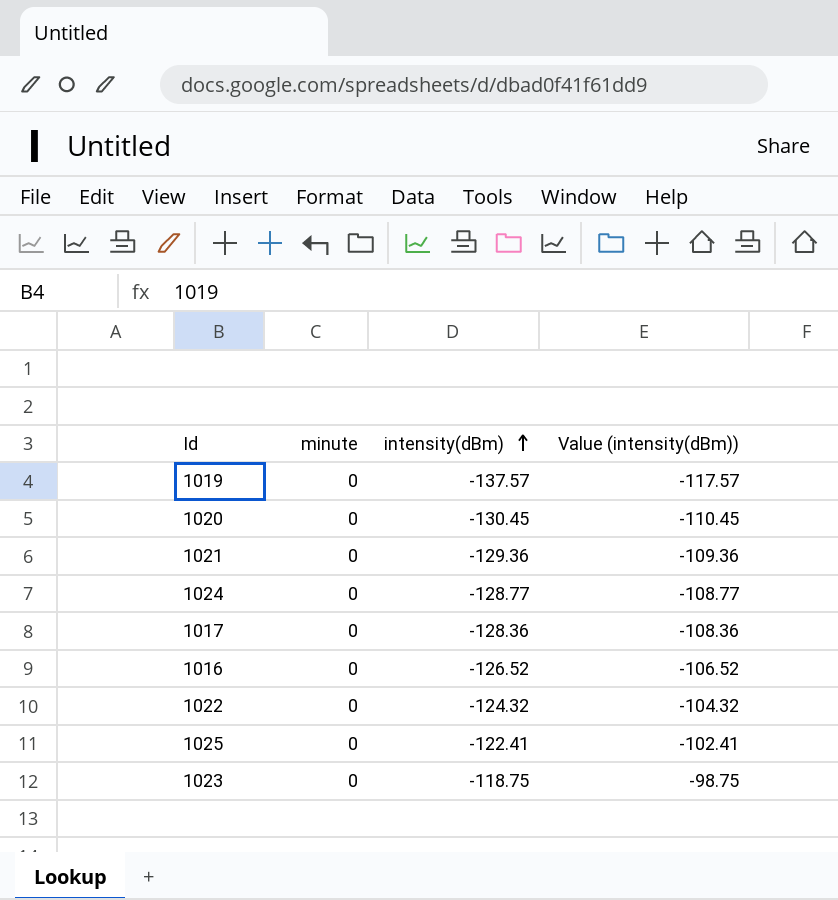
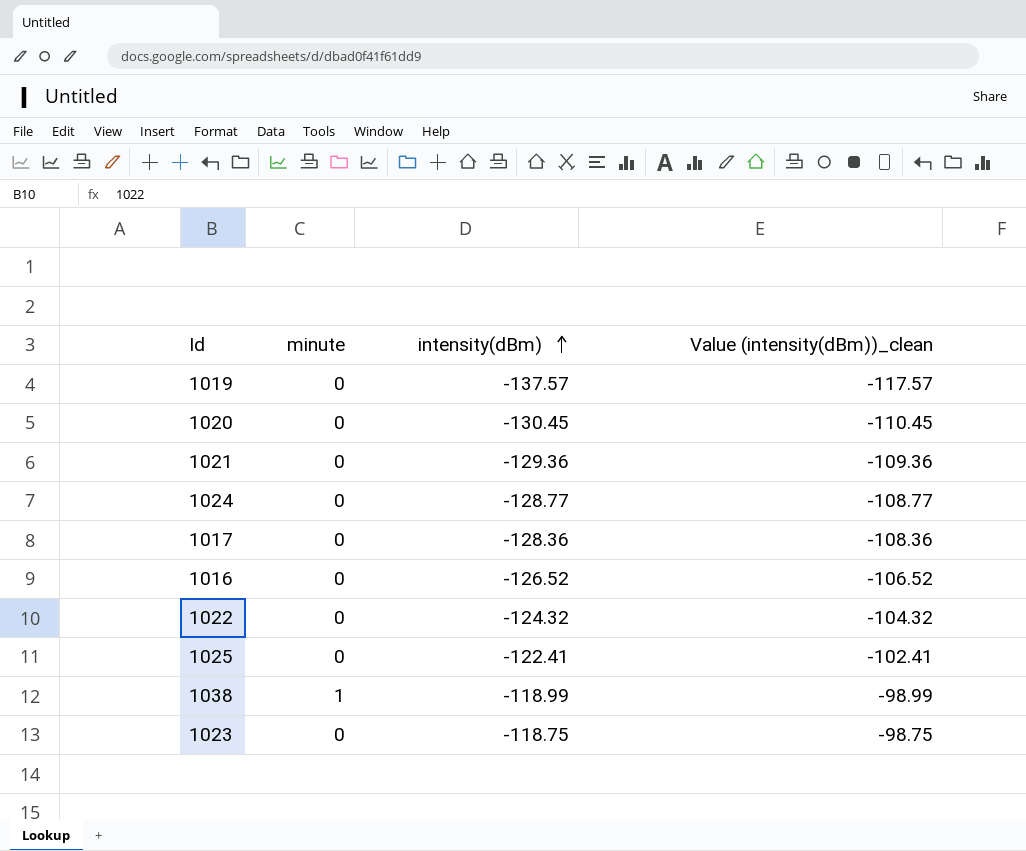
column name: Value (intensity(dBm)) -> Value (intensity(dBm))_clean
row 1038: none -> 1 | -118.99 | -98.99

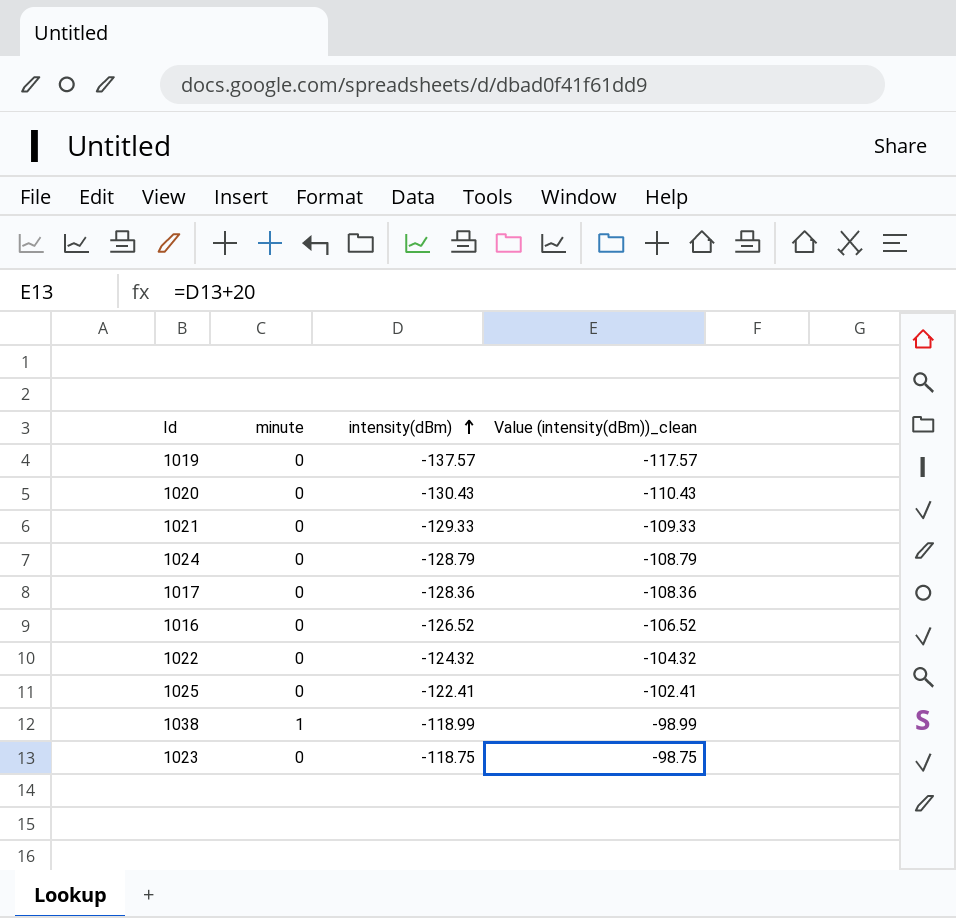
1020 | intensity(dBm): -130.45 -> -130.43
1020 | Value (intensity(dBm))_clean: -110.45 -> -110.43
1021 | intensity(dBm): -129.36 -> -129.33
1021 | Value (intensity(dBm))_clean: -109.36 -> -109.33
1024 | intensity(dBm): -128.77 -> -128.79
1024 | Value (intensity(dBm))_clean: -108.77 -> -108.79

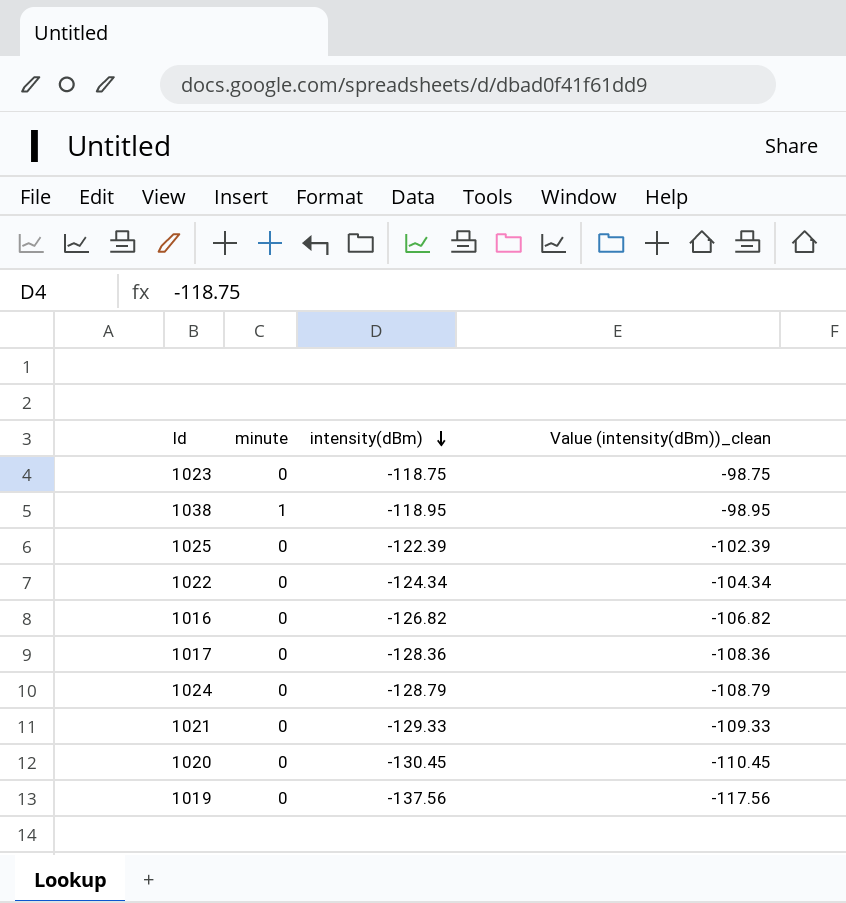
row order: intensity(dBm) ascending -> intensity(dBm) descending
1038 | intensity(dBm): -118.99 -> -118.95
1038 | Value (intensity(dBm))_clean: -98.99 -> -98.95
1025 | intensity(dBm): -122.41 -> -122.39
1025 | Value (intensity(dBm))_clean: -102.41 -> -102.39
1022 | intensity(dBm): -124.32 -> -124.34
1022 | Value (intensity(dBm))_clean: -104.32 -> -104.34
1016 | intensity(dBm): -126.52 -> -126.82
1016 | Value (intensity(dBm))_clean: -106.52 -> -106.82
1020 | intensity(dBm): -130.43 -> -130.45
1020 | Value (intensity(dBm))_clean: -110.43 -> -110.45
1019 | intensity(dBm): -137.57 -> -137.56
1019 | Value (intensity(dBm))_clean: -117.57 -> -117.56

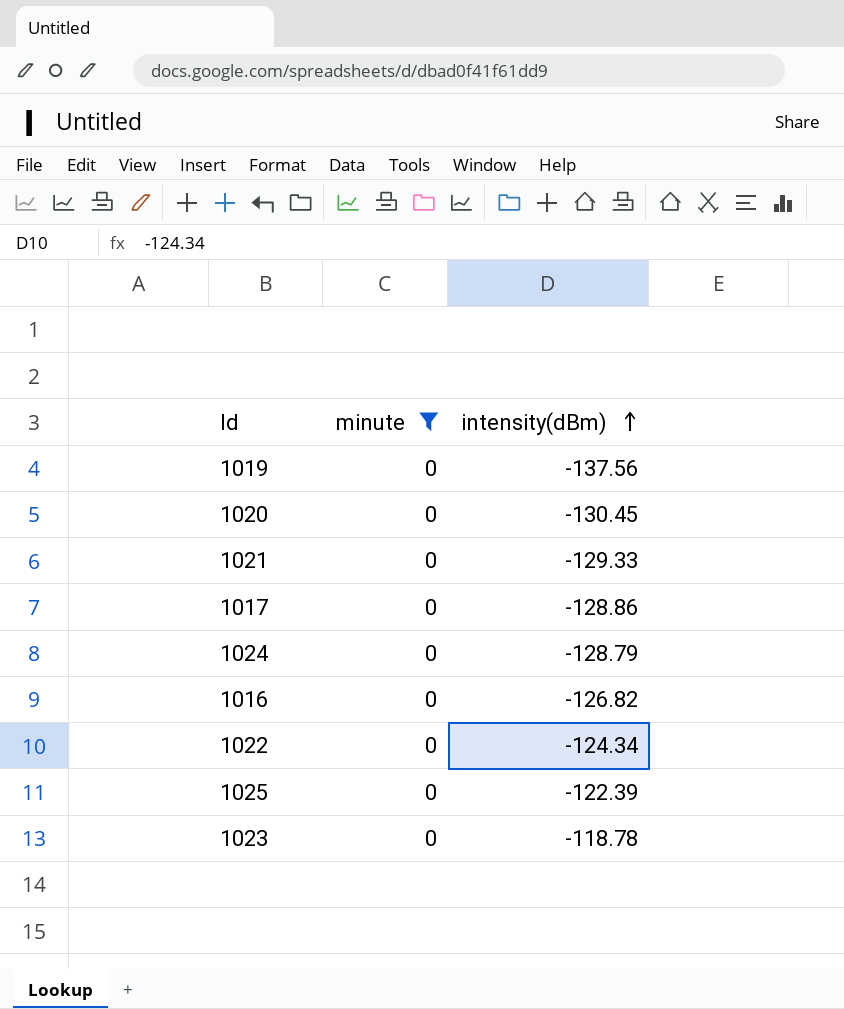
filter: none -> minute = 0
row order: intensity(dBm) descending -> intensity(dBm) ascending
column Value (intensity(dBm))_clean | formula: [intensity(dBm)] + 20 -> none
1017 | intensity(dBm): -128.36 -> -128.86
1023 | intensity(dBm): -118.75 -> -118.78

